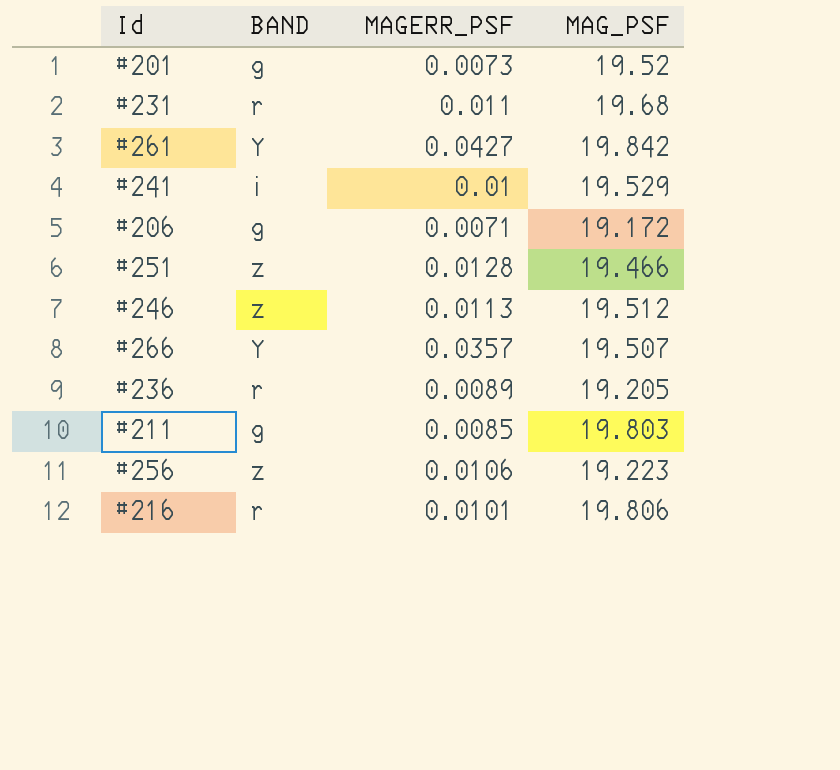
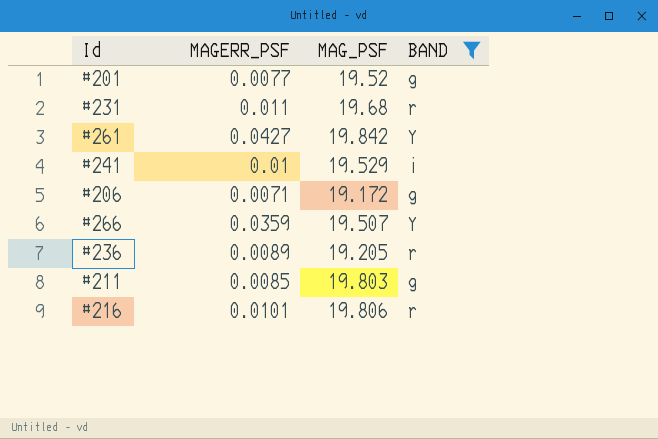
filter: none -> BAND != z
column BAND | position: 2 -> 4
#201 | MAGERR_PSF: 0.0073 -> 0.0077
#266 | MAGERR_PSF: 0.0357 -> 0.0359

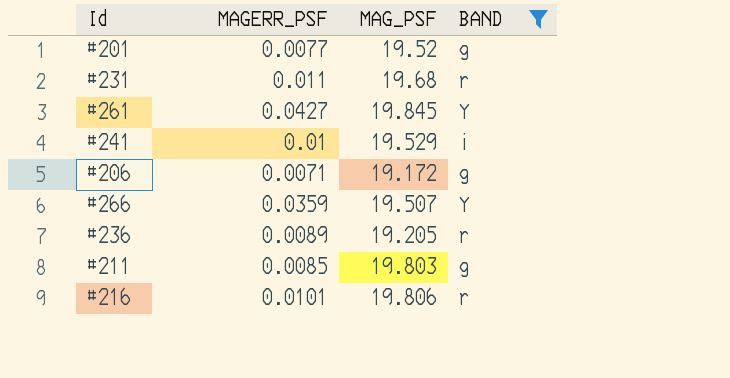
#261 | MAG_PSF: 19.842 -> 19.845

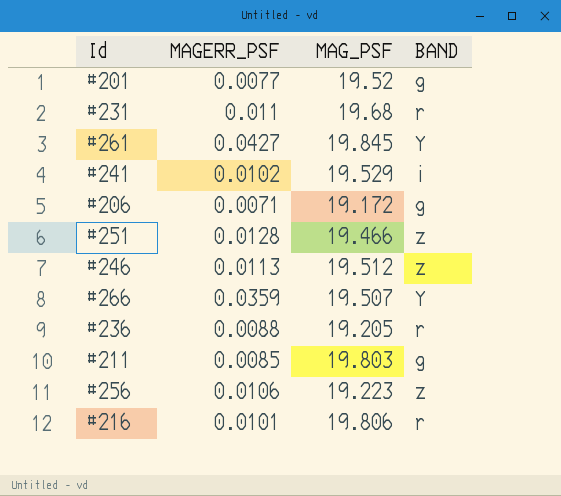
filter: BAND != z -> none
#241 | MAGERR_PSF: 0.01 -> 0.0102
#236 | MAGERR_PSF: 0.0089 -> 0.0088

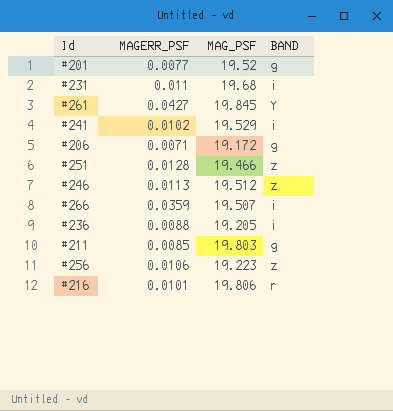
#231 | BAND: r -> i
#266 | BAND: Y -> i
#236 | BAND: r -> i

